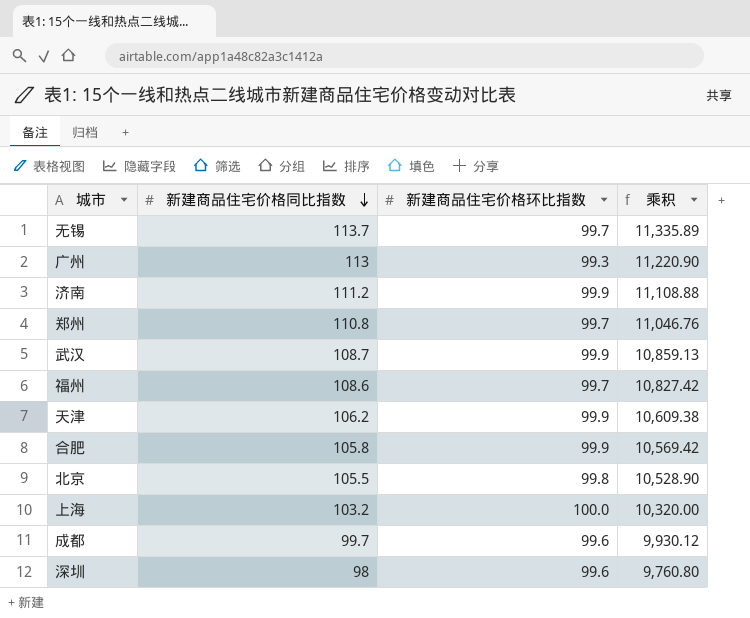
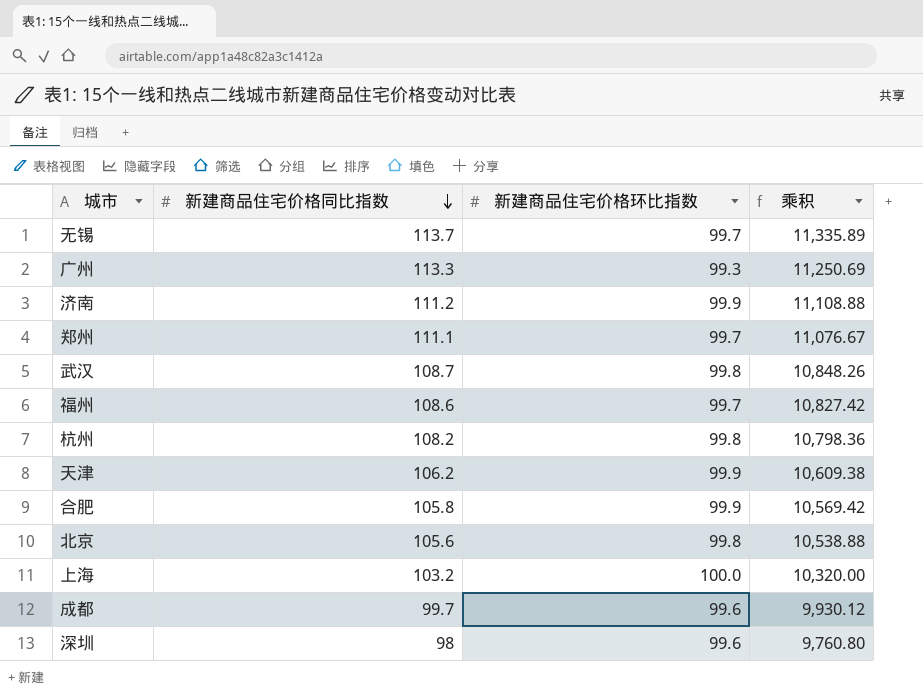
广州 | 新建商品住宅价格同比指数: 113 -> 113.3
广州 | 乘积: 11,220.90 -> 11,250.69
郑州 | 新建商品住宅价格同比指数: 110.8 -> 111.1
郑州 | 乘积: 11,046.76 -> 11,076.67
武汉 | 新建商品住宅价格环比指数: 99.9 -> 99.8
武汉 | 乘积: 10,859.13 -> 10,848.26
row 杭州: none -> 108.2 | 99.8 | 10,798.36
北京 | 新建商品住宅价格同比指数: 105.5 -> 105.6
北京 | 乘积: 10,528.90 -> 10,538.88

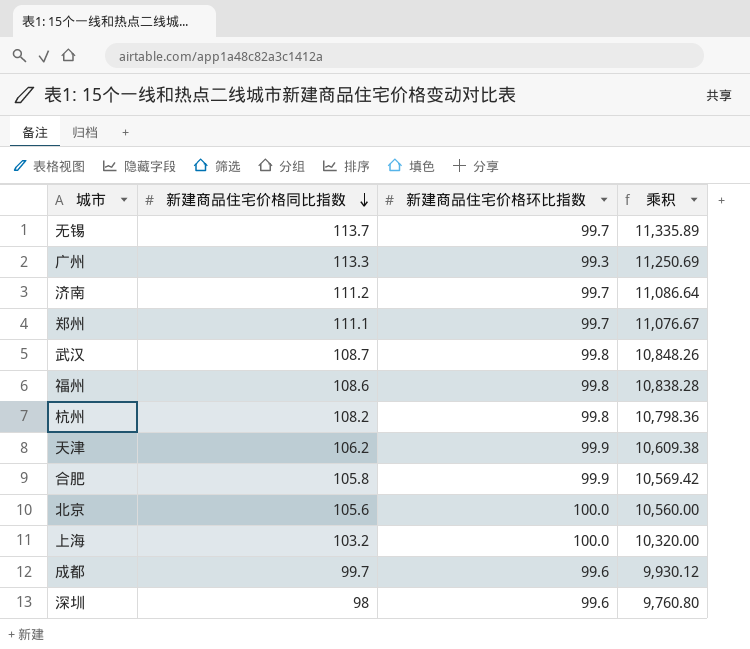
济南 | 新建商品住宅价格环比指数: 99.9 -> 99.7
济南 | 乘积: 11,108.88 -> 11,086.64
福州 | 新建商品住宅价格环比指数: 99.7 -> 99.8
福州 | 乘积: 10,827.42 -> 10,838.28
北京 | 新建商品住宅价格环比指数: 99.8 -> 100.0
北京 | 乘积: 10,538.88 -> 10,560.00

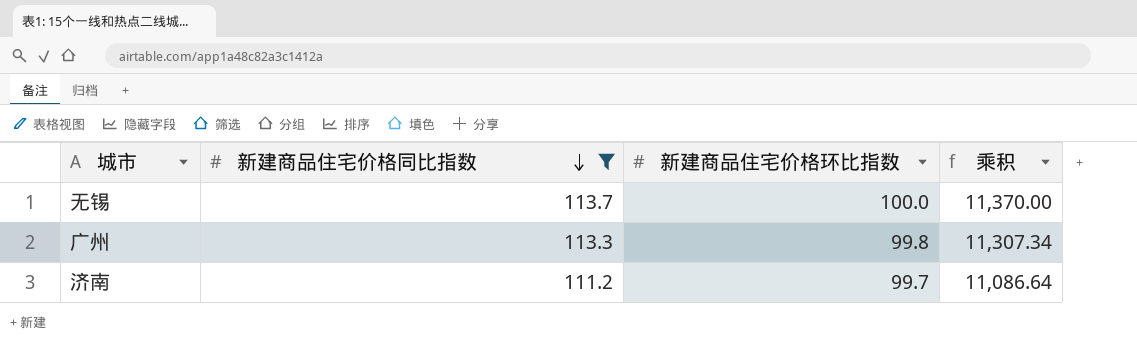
filter: none -> 新建商品住宅价格同比指数 >= 111.2
无锡 | 新建商品住宅价格环比指数: 99.7 -> 100.0
无锡 | 乘积: 11,335.89 -> 11,370.00
广州 | 新建商品住宅价格环比指数: 99.3 -> 99.8
广州 | 乘积: 11,250.69 -> 11,307.34

